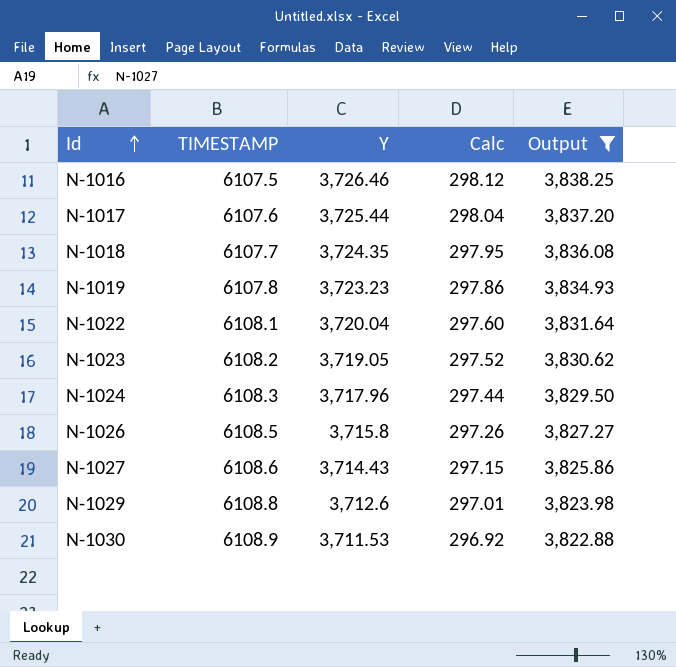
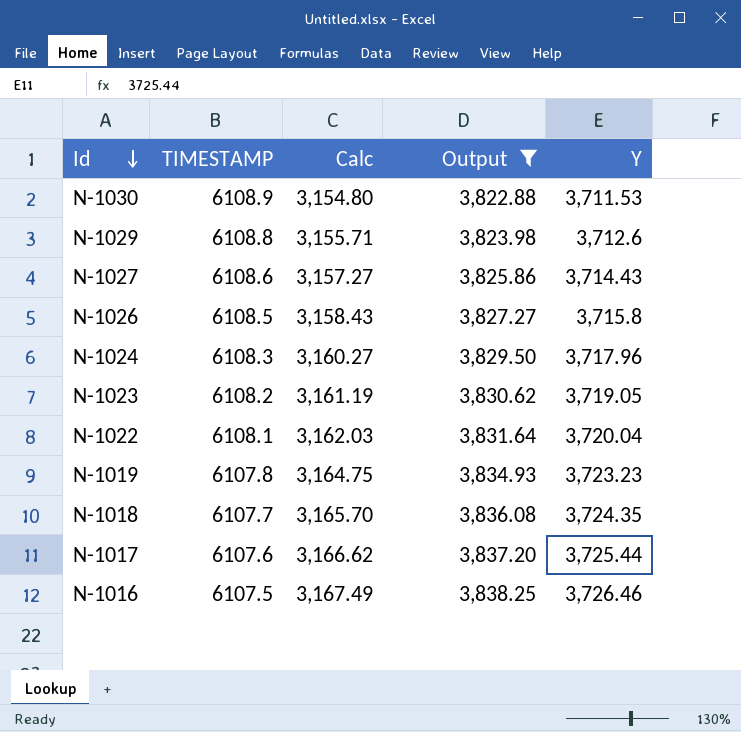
row order: Id ascending -> Id descending
column Calc | formula: [Y] * 0.08 -> [Y] * 0.85
column Y | position: 3 -> 5

